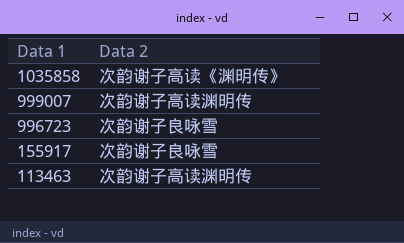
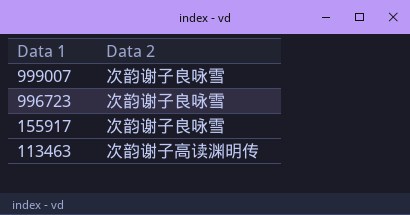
row 1035858: 次韵谢子高读《渊明传》 -> none
999007 | Data 2: 次韵谢子高读渊明传 -> 次韵谢子良咏雪

